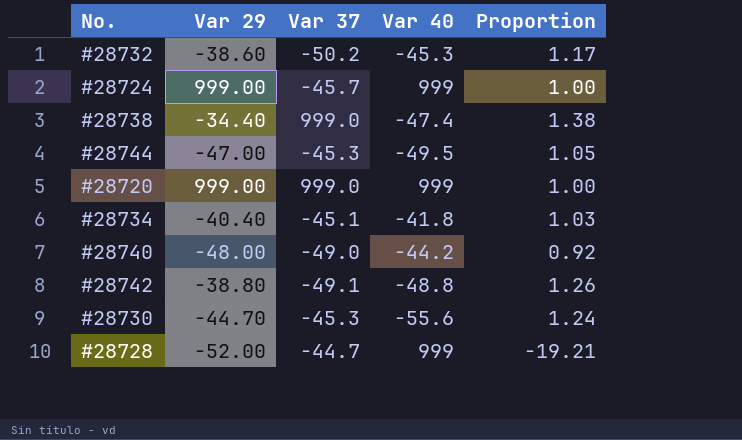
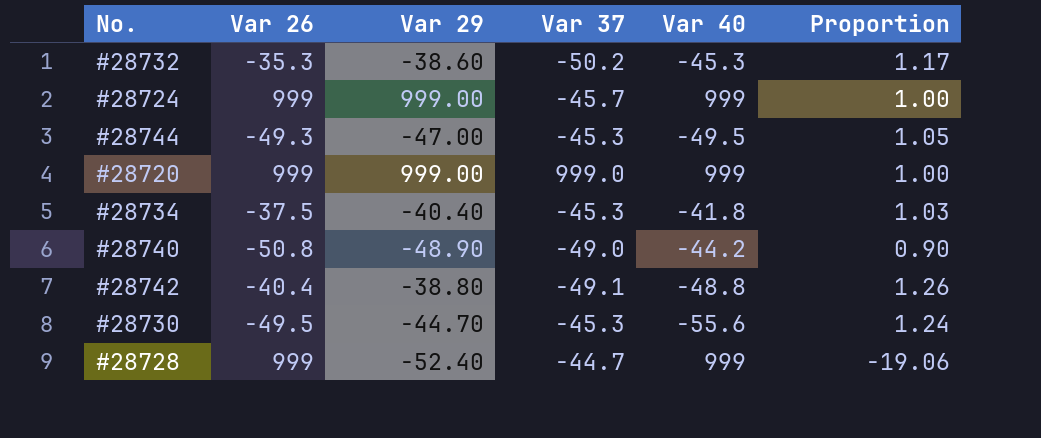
column Var 26 | position: none -> 2
row #28738: -34.40 | 999.0 | -47.4 | 1.38 -> none
#28734 | Var 37: -45.1 -> -45.3
#28740 | Var 29: -48.00 -> -48.90
#28740 | Proportion: 0.92 -> 0.90
#28728 | Var 29: -52.00 -> -52.40
#28728 | Proportion: -19.21 -> -19.06

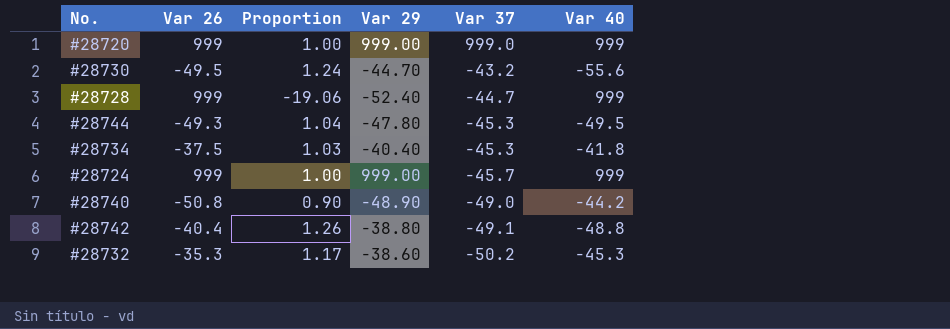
row order: none -> Var 37 descending
column Proportion | position: 6 -> 3
#28730 | Var 37: -45.3 -> -43.2
#28744 | Proportion: 1.05 -> 1.04
#28744 | Var 29: -47.00 -> -47.80

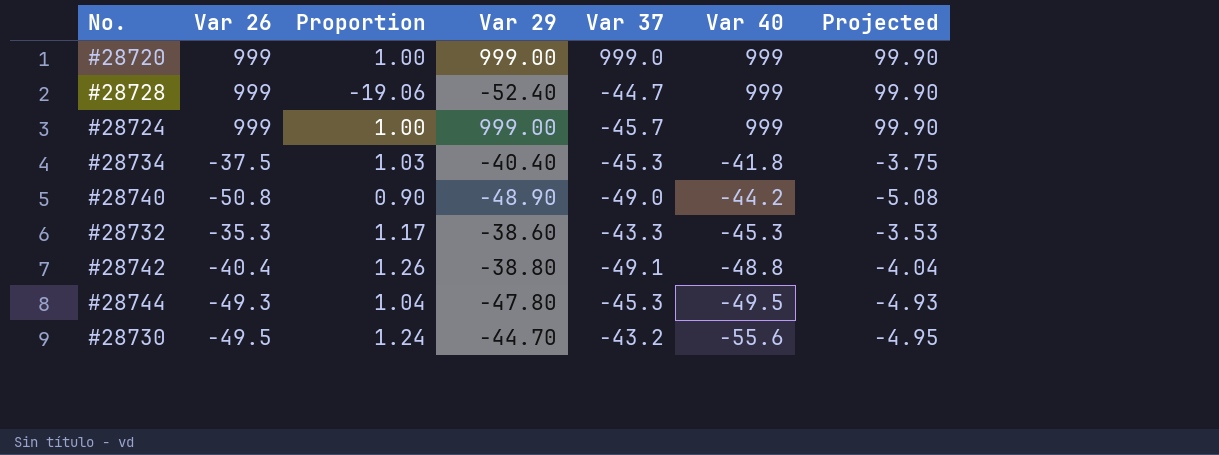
row order: Var 37 descending -> Var 40 descending
column Projected | formula: none -> [Var 26] * 0.1
#28732 | Var 37: -50.2 -> -43.3

